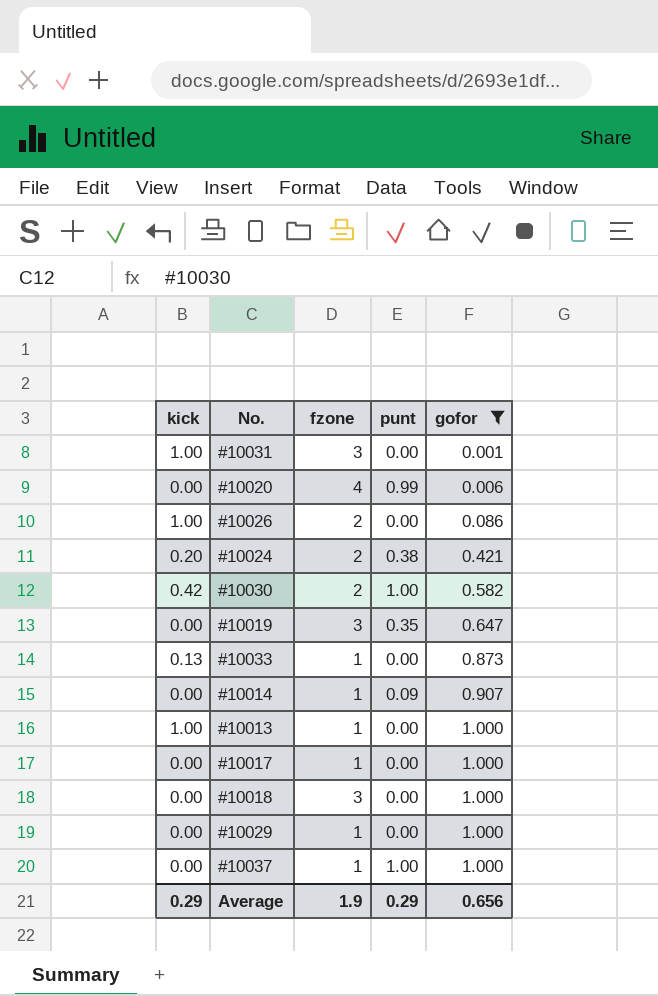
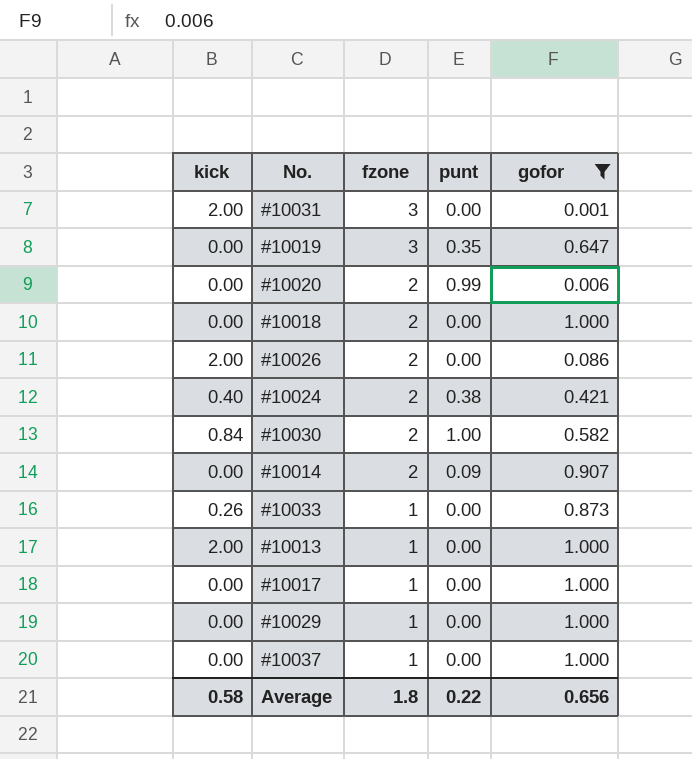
row order: gofor ascending -> fzone descending
#10031 | kick: 1.00 -> 2.00
#10020 | fzone: 4 -> 2
#10018 | fzone: 3 -> 2
#10026 | kick: 1.00 -> 2.00
#10024 | kick: 0.20 -> 0.40
#10030 | kick: 0.42 -> 0.84
#10014 | fzone: 1 -> 2
#10033 | kick: 0.13 -> 0.26
#10013 | kick: 1.00 -> 2.00
#10037 | punt: 1.00 -> 0.00
Average | kick: 0.29 -> 0.58
Average | fzone: 1.9 -> 1.8
Average | punt: 0.29 -> 0.22

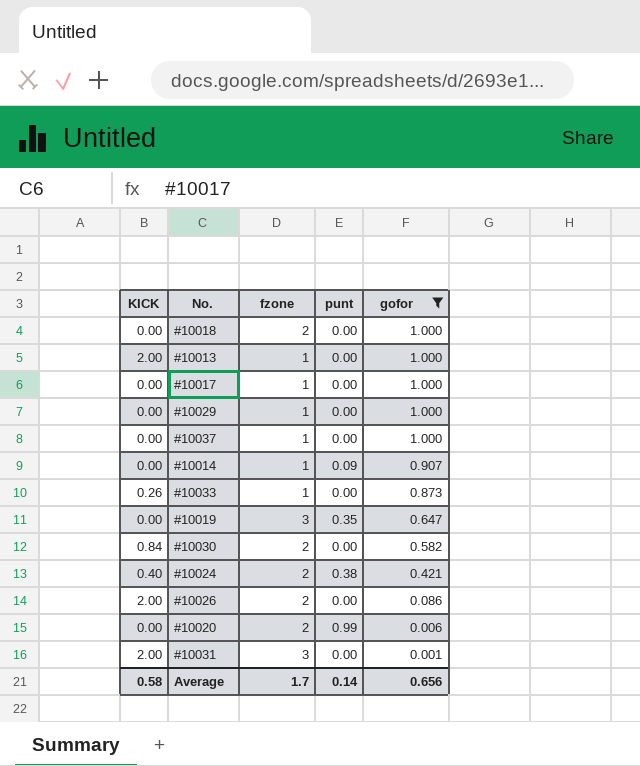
row order: fzone descending -> gofor descending
column name: kick -> KICK
#10014 | fzone: 2 -> 1
#10030 | punt: 1.00 -> 0.00
Average | fzone: 1.8 -> 1.7
Average | punt: 0.22 -> 0.14

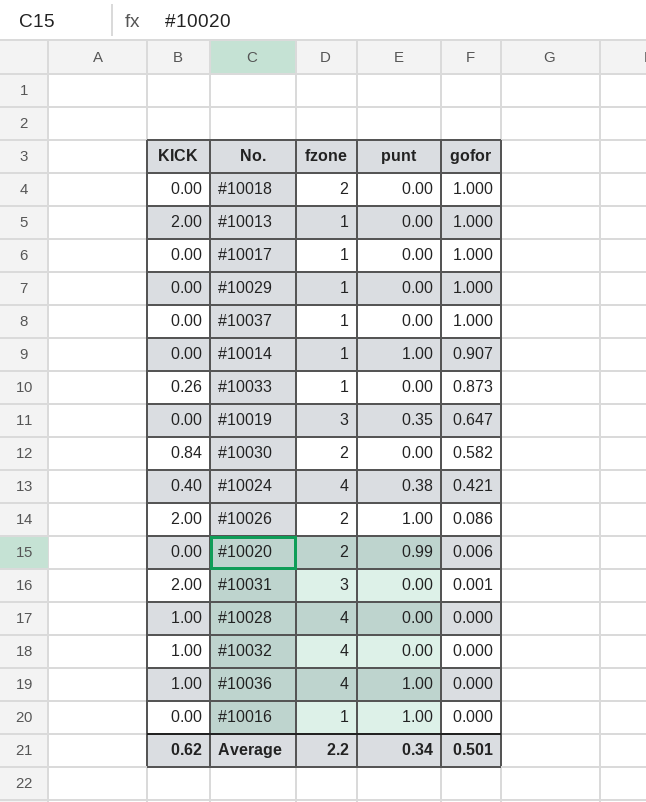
filter: gofor != 0.000 -> none
#10014 | punt: 0.09 -> 1.00
#10024 | fzone: 2 -> 4
#10026 | punt: 0.00 -> 1.00
Average | KICK: 0.58 -> 0.62
Average | fzone: 1.7 -> 2.2
Average | punt: 0.14 -> 0.34
Average | gofor: 0.656 -> 0.501

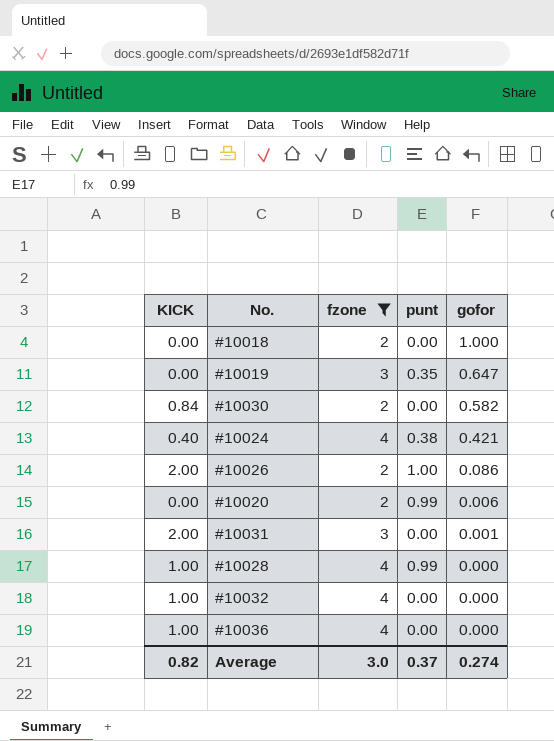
filter: none -> fzone != 1
#10028 | punt: 0.00 -> 0.99
#10036 | punt: 1.00 -> 0.00
Average | KICK: 0.62 -> 0.82
Average | fzone: 2.2 -> 3.0
Average | punt: 0.34 -> 0.37
Average | gofor: 0.501 -> 0.274

